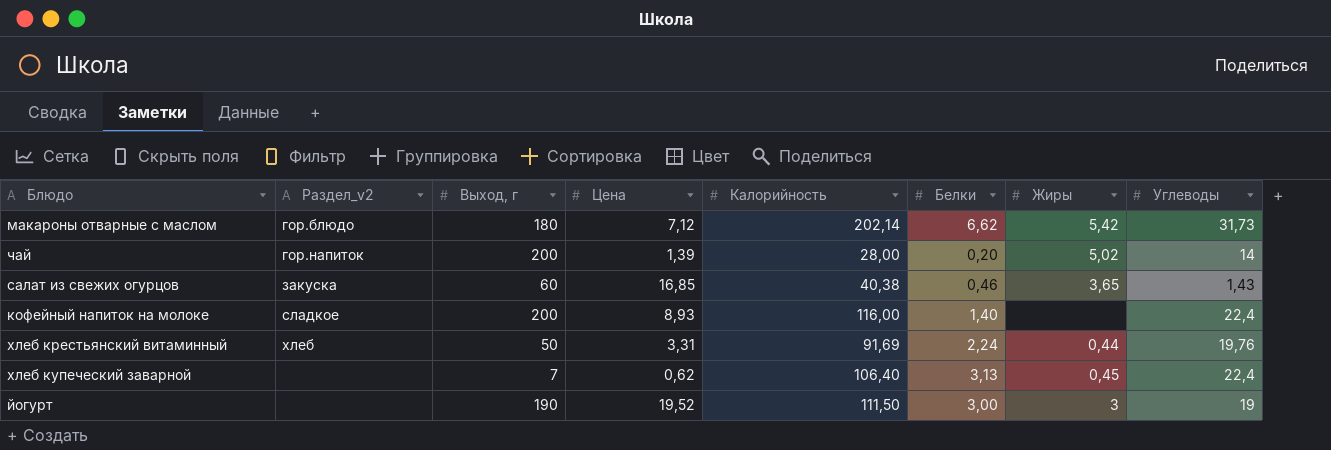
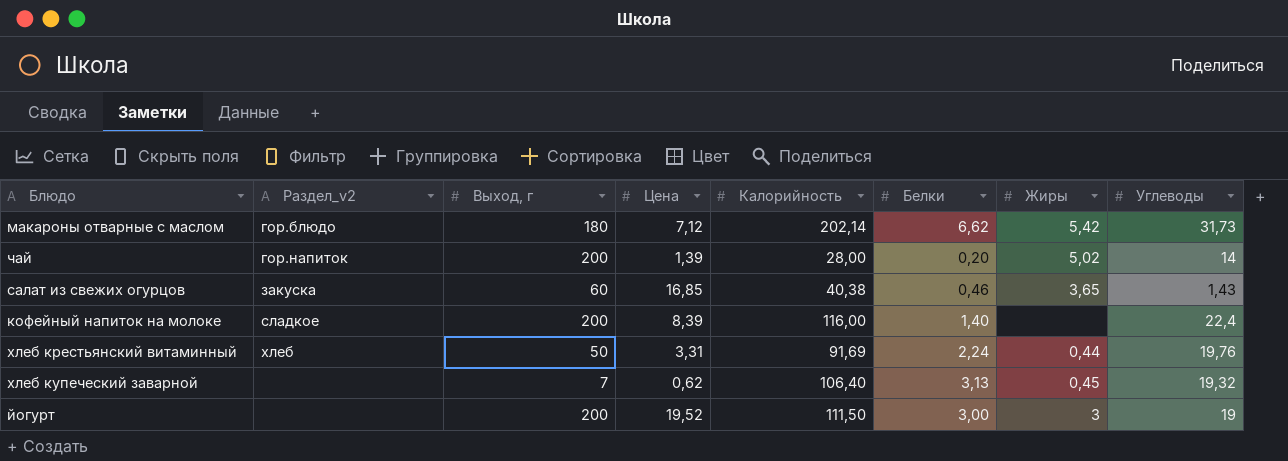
кофейный напиток на молоке | Цена: 8,93 -> 8,39
хлеб купеческий заварной | Углеводы: 22,4 -> 19,32
йогурт | Выход, г: 190 -> 200

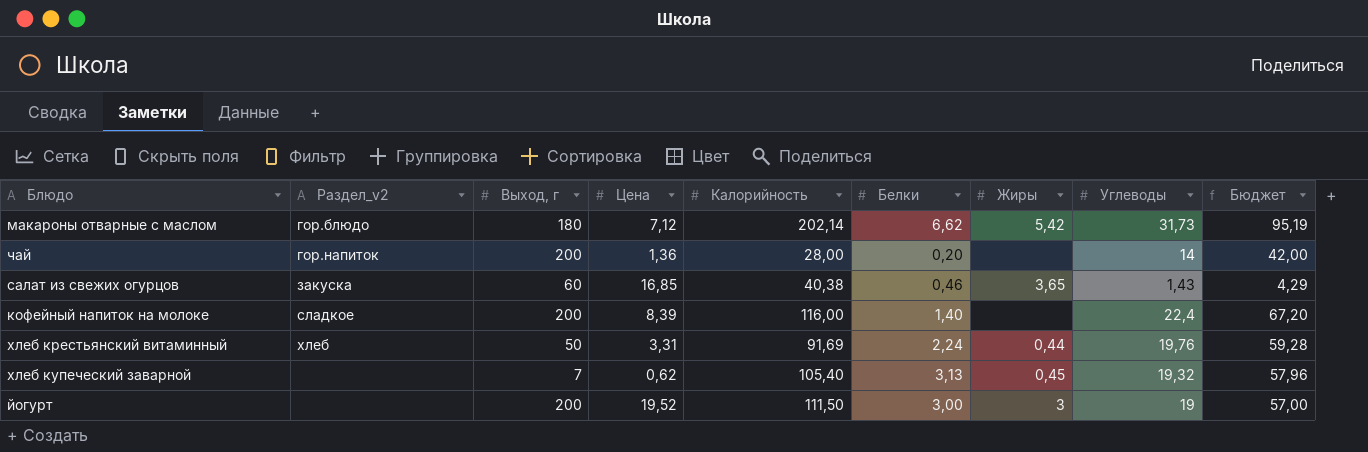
column Бюджет | formula: none -> [Углеводы] * 3
чай | Цена: 1,39 -> 1,36
чай | Жиры: 5,02 -> none
хлеб купеческий заварной | Калорийность: 106,40 -> 105,40

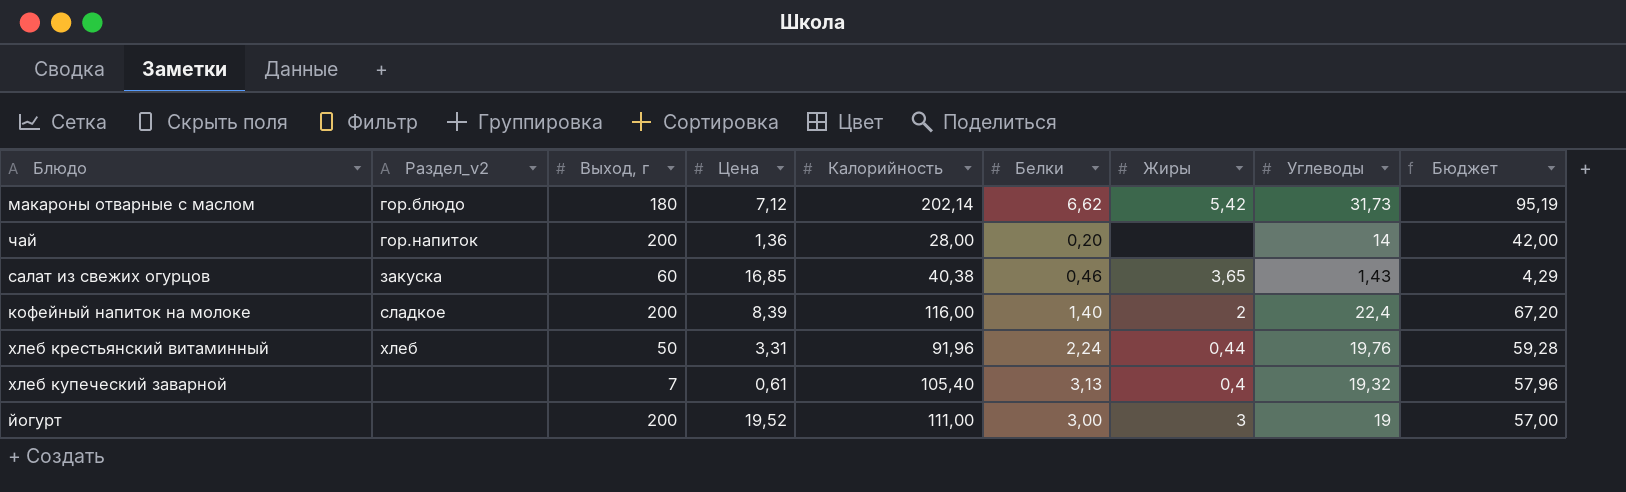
кофейный напиток на молоке | Жиры: none -> 2
хлеб крестьянский витаминный | Калорийность: 91,69 -> 91,96
хлеб купеческий заварной | Цена: 0,62 -> 0,61
хлеб купеческий заварной | Жиры: 0,45 -> 0,4
йогурт | Калорийность: 111,50 -> 111,00

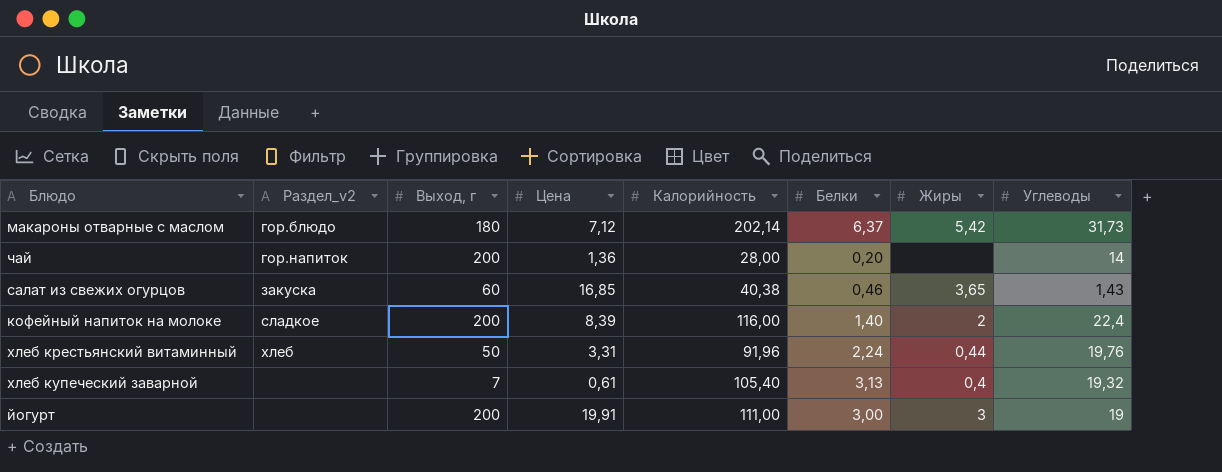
column Бюджет | formula: [Углеводы] * 3 -> none
макароны отварные с маслом | Белки: 6,62 -> 6,37
йогурт | Цена: 19,52 -> 19,91

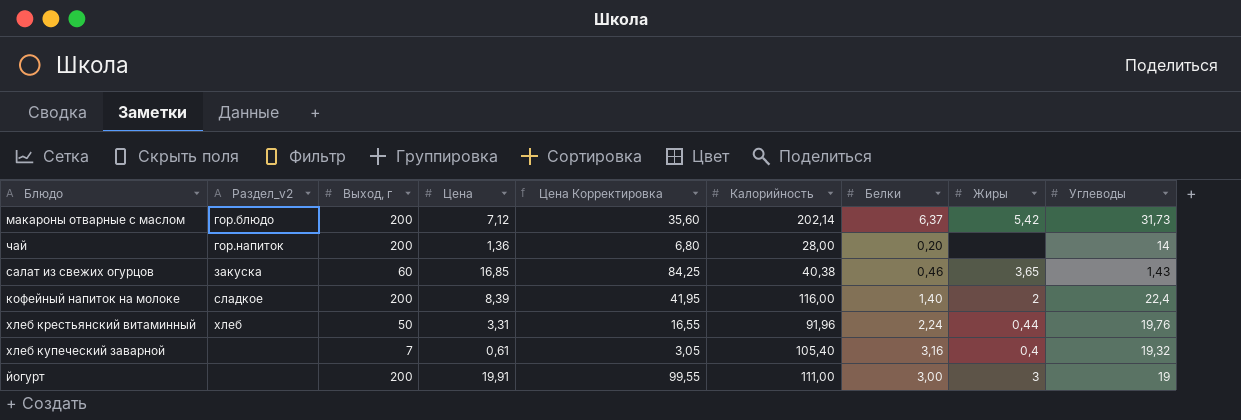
column Цена Корректировка | formula: none -> [Цена] * 5
макароны отварные с маслом | Выход, г: 180 -> 200
хлеб купеческий заварной | Белки: 3,13 -> 3,16

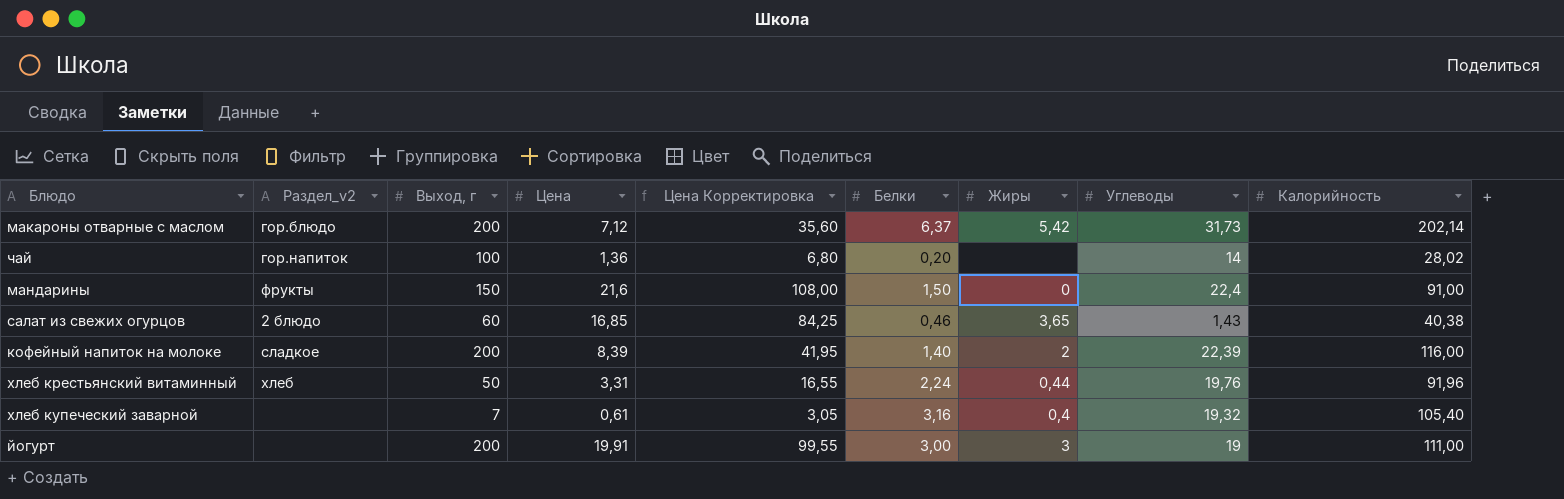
column Калорийность | position: 6 -> 9
чай | Выход, г: 200 -> 100
чай | Калорийность: 28,00 -> 28,02
row мандарины: none -> фрукты | 150 | 21,6 | 108,00 | 1,50 | 0 | 22,4 | 91,00
салат из свежих огурцов | Раздел_v2: закуска -> 2 блюдо
кофейный напиток на молоке | Углеводы: 22,4 -> 22,39

